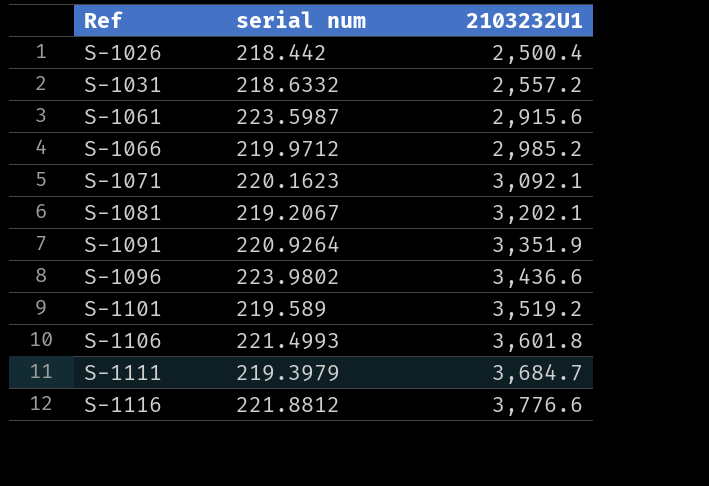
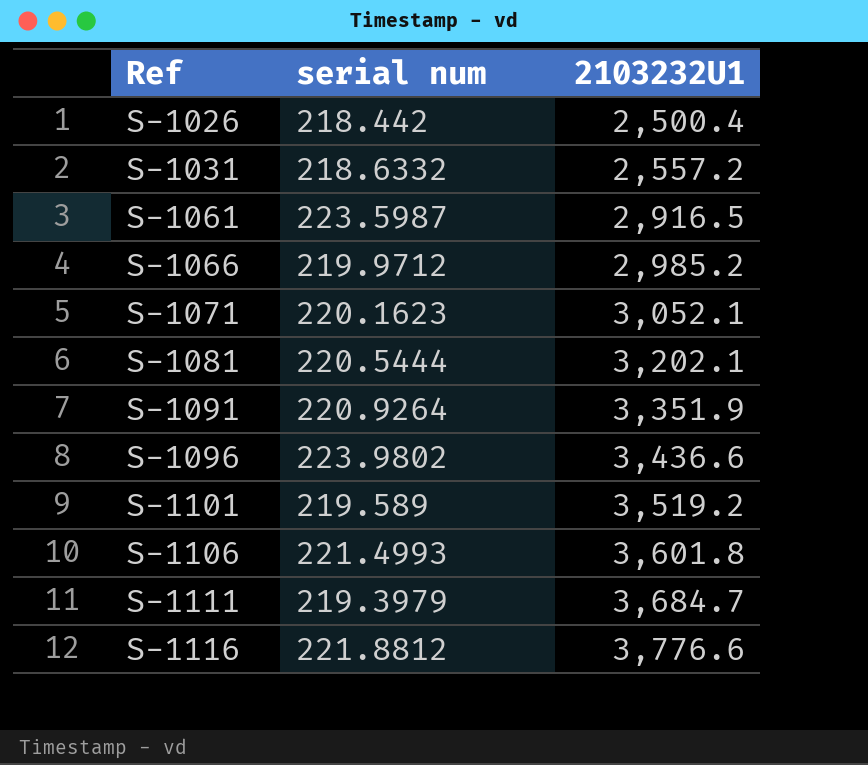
S-1061 | 2103232U1: 2,915.6 -> 2,916.5
S-1071 | 2103232U1: 3,092.1 -> 3,052.1
S-1081 | serial num: 219.2067 -> 220.5444

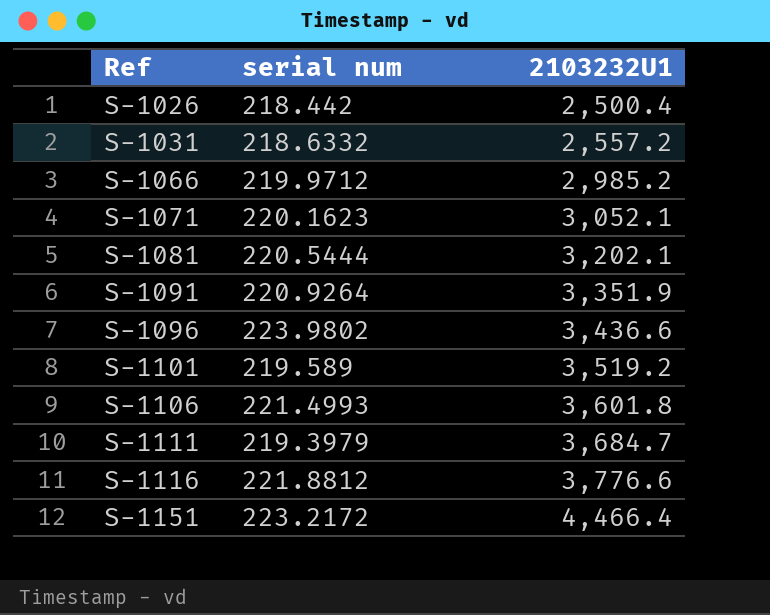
row S-1061: 223.5987 | 2,916.5 -> none
row S-1151: none -> 223.2172 | 4,466.4

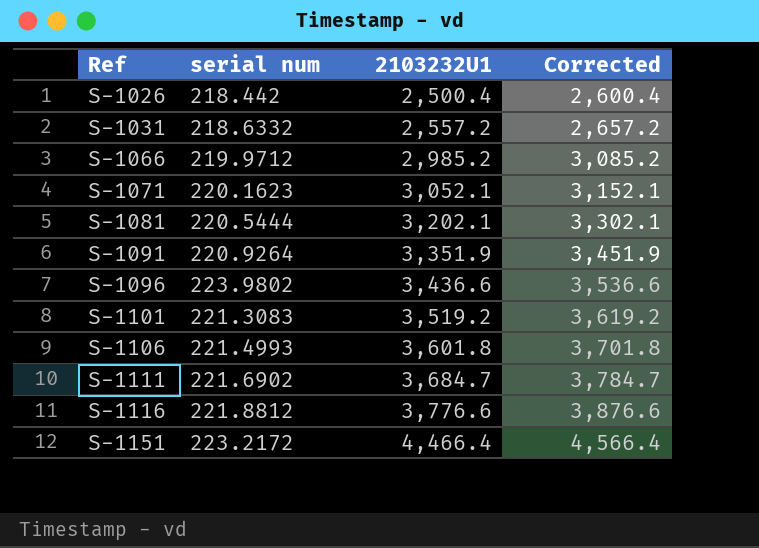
column Corrected | formula: none -> [2103232U1] + 100
S-1101 | serial num: 219.589 -> 221.3083
S-1111 | serial num: 219.3979 -> 221.6902

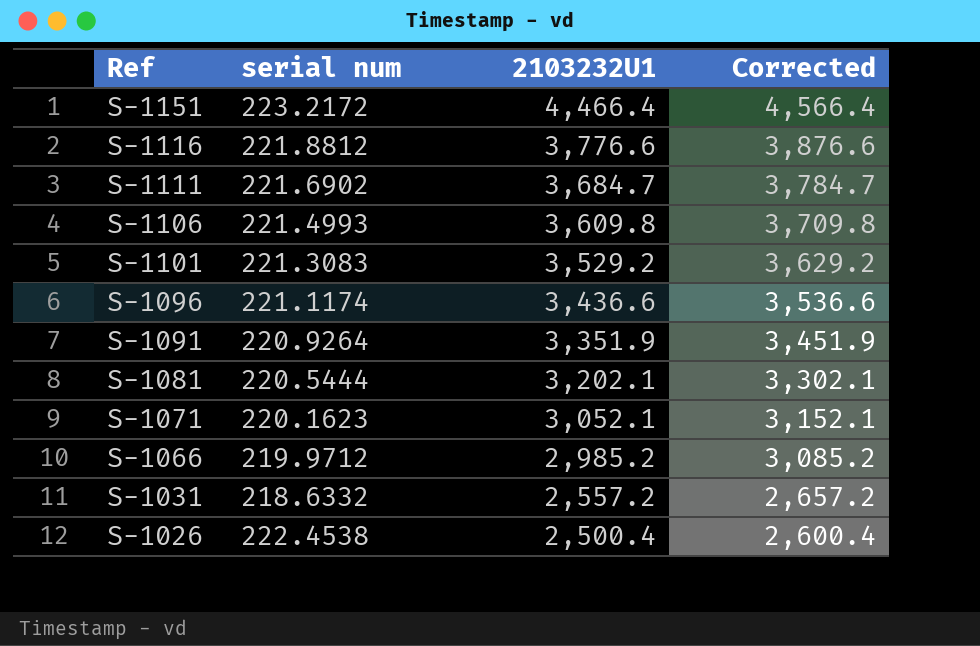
row order: Ref ascending -> Ref descending
S-1106 | 2103232U1: 3,601.8 -> 3,609.8
S-1106 | Corrected: 3,701.8 -> 3,709.8
S-1101 | 2103232U1: 3,519.2 -> 3,529.2
S-1101 | Corrected: 3,619.2 -> 3,629.2
S-1096 | serial num: 223.9802 -> 221.1174
S-1026 | serial num: 218.442 -> 222.4538

